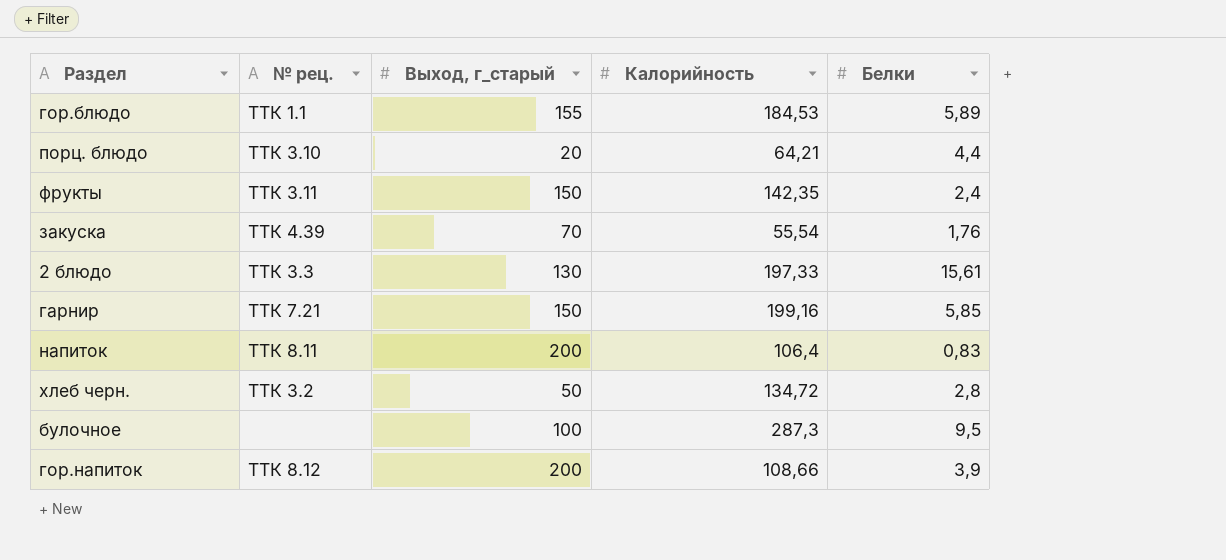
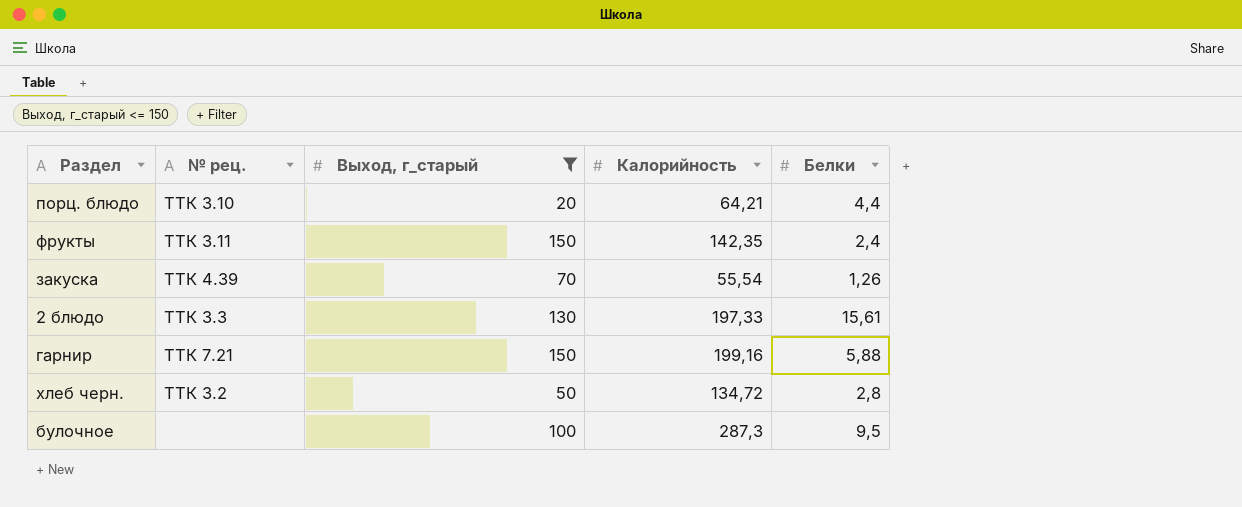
filter: none -> Выход, г_старый <= 150
закуска | Белки: 1,76 -> 1,26
гарнир | Белки: 5,85 -> 5,88

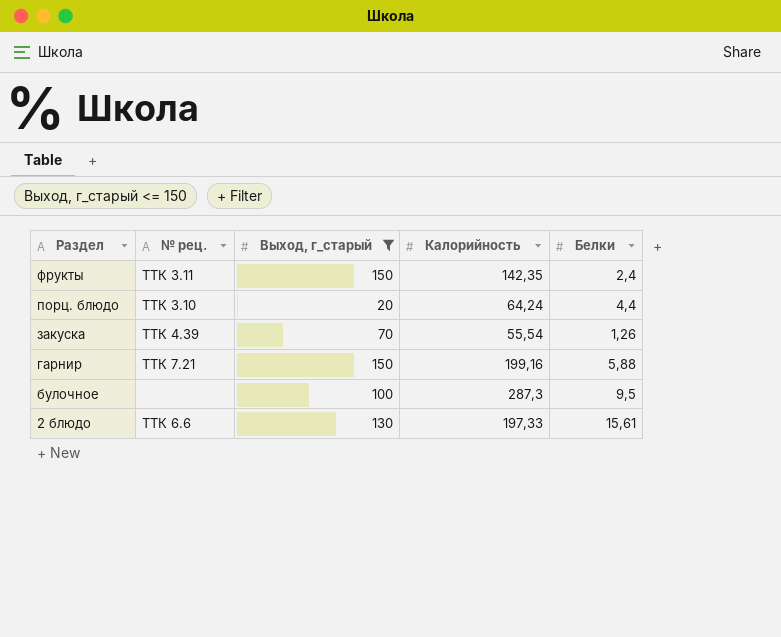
row order: none -> Раздел descending
row хлеб черн.: ТТК 3.2 | 50 | 134,72 | 2,8 -> none
порц. блюдо | Калорийность: 64,21 -> 64,24
2 блюдо | № рец.: ТТК 3.3 -> ТТК 6.6

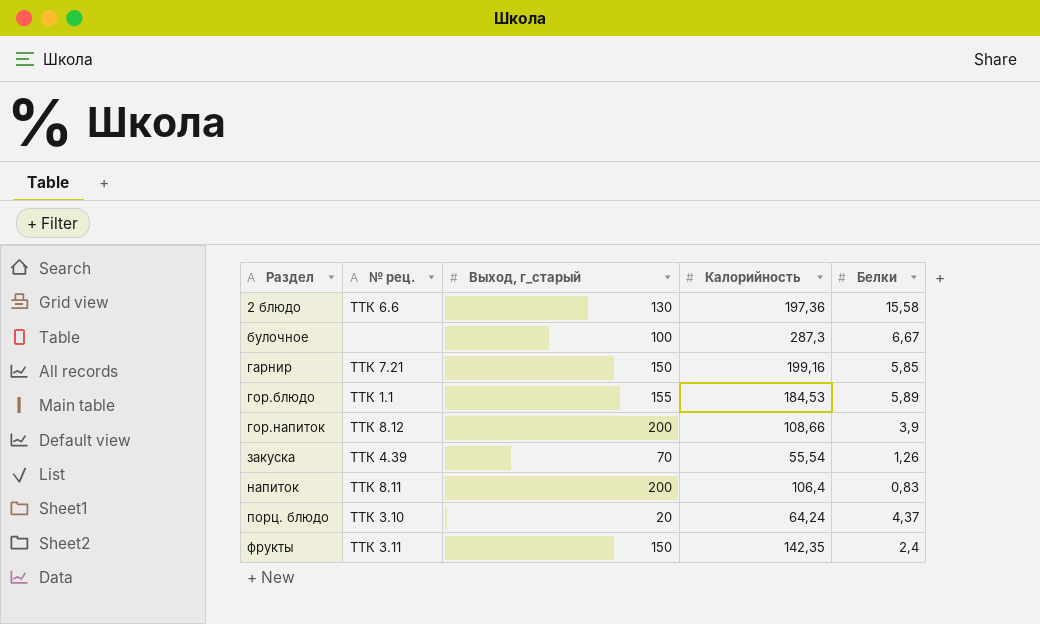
filter: Выход, г_старый <= 150 -> none
row order: Раздел descending -> Раздел ascending
2 блюдо | Калорийность: 197,33 -> 197,36
2 блюдо | Белки: 15,61 -> 15,58
булочное | Белки: 9,5 -> 6,67
гарнир | Белки: 5,88 -> 5,85
порц. блюдо | Белки: 4,4 -> 4,37

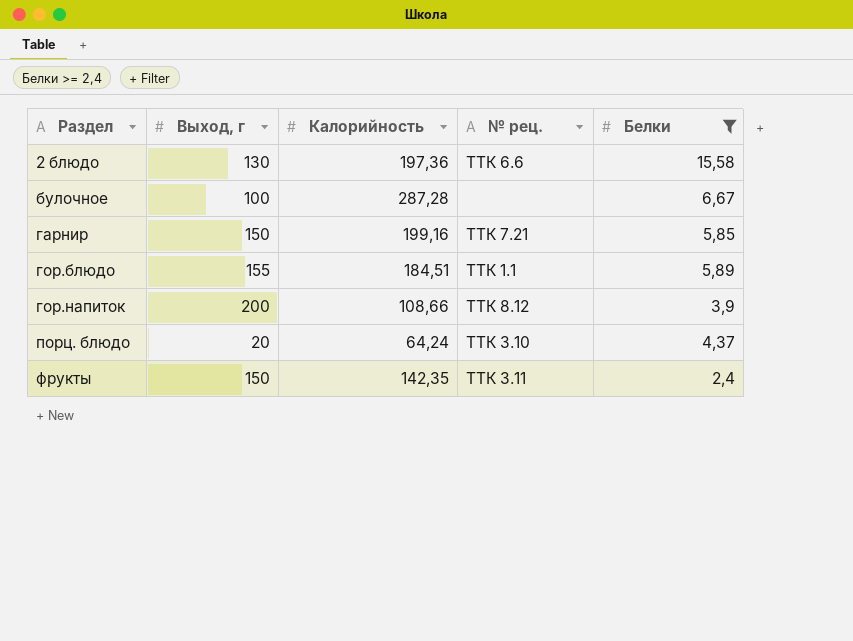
filter: none -> Белки >= 2,4
column name: Выход, г_старый -> Выход, г
column № рец. | position: 2 -> 4
булочное | Калорийность: 287,3 -> 287,28
гор.блюдо | Калорийность: 184,53 -> 184,51

